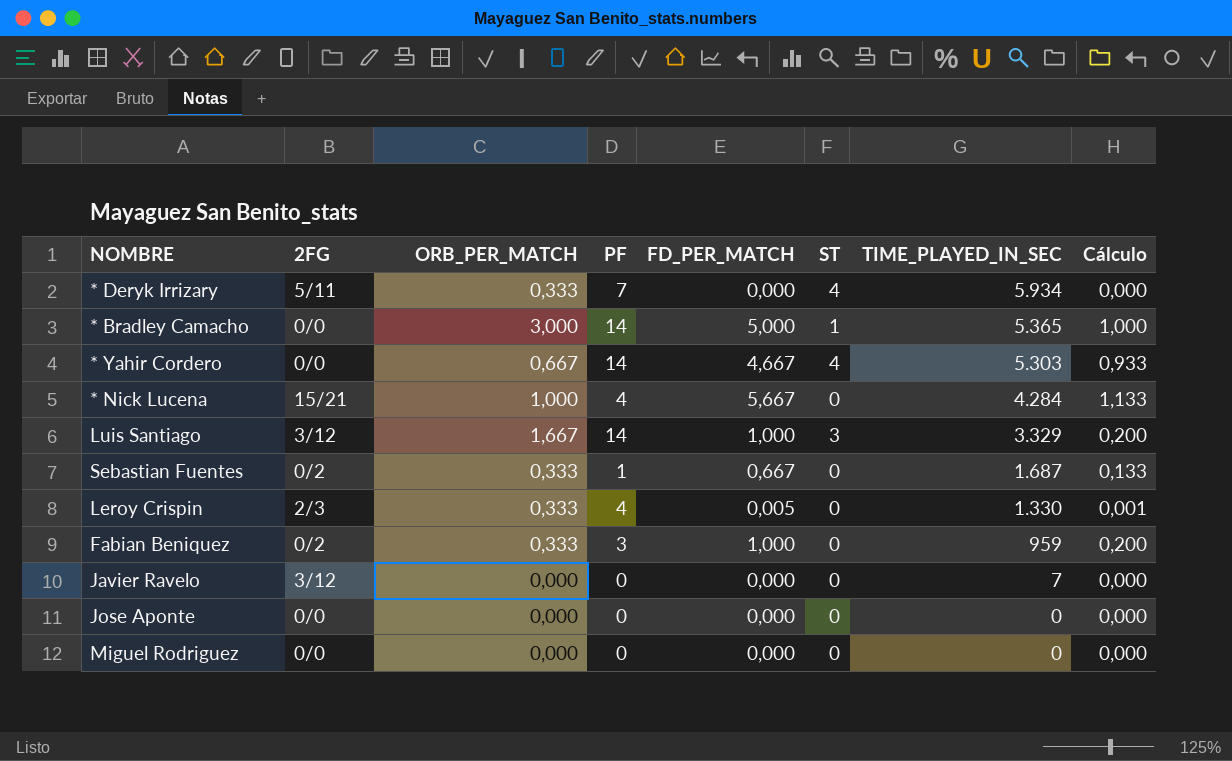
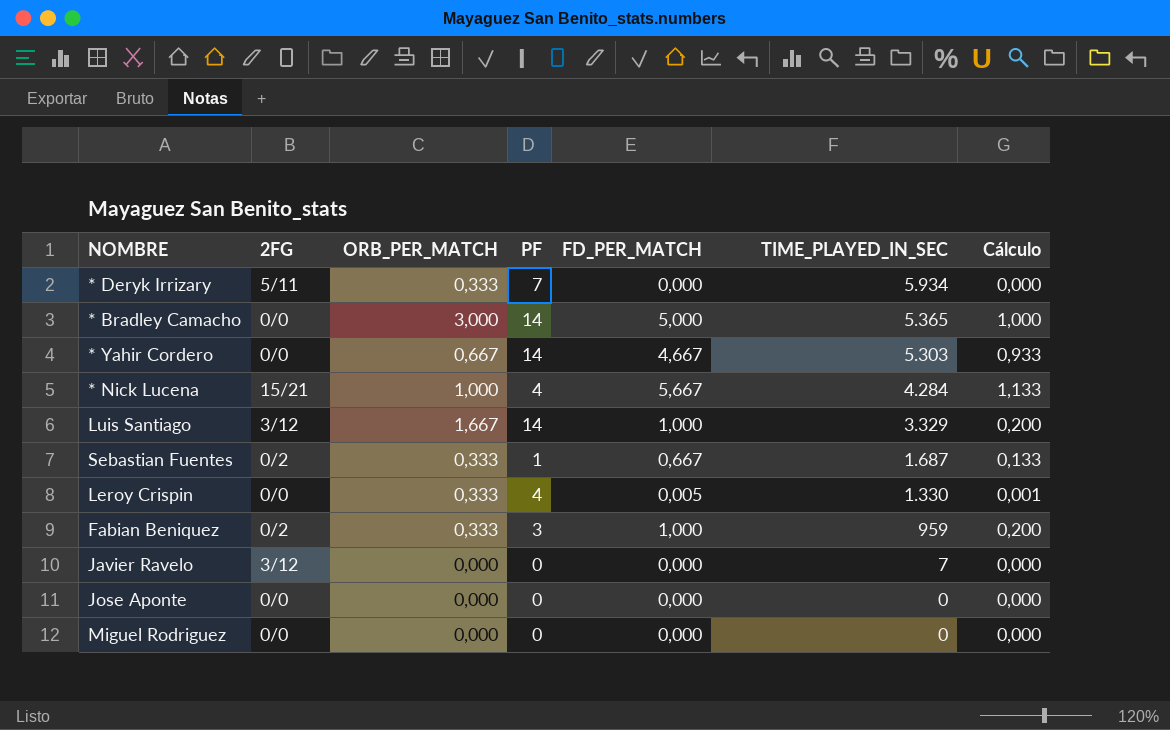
column ST | position: 6 -> none
Leroy Crispin | 2FG: 2/3 -> 0/0

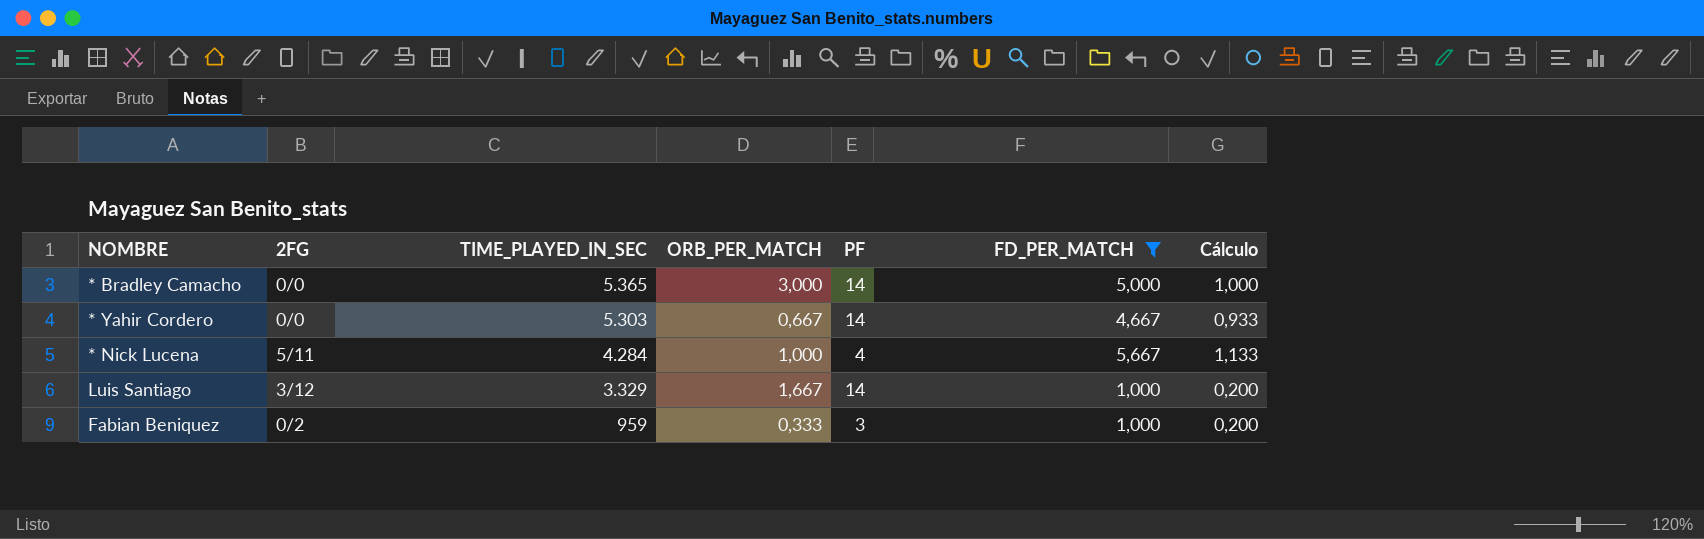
filter: none -> FD_PER_MATCH >= 1,000
column TIME_PLAYED_IN_SEC | position: 6 -> 3
* Nick Lucena | 2FG: 15/21 -> 5/11

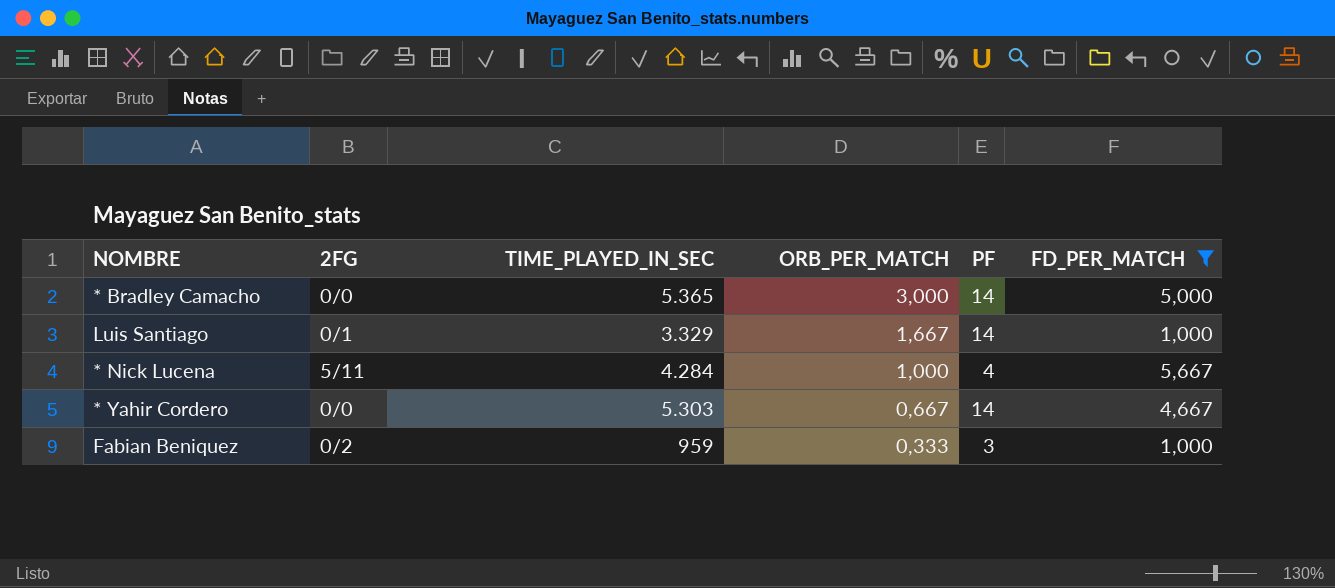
row order: TIME_PLAYED_IN_SEC descending -> ORB_PER_MATCH descending
column Cálculo | formula: [FD_PER_MATCH] * 0,2 -> none
Luis Santiago | 2FG: 3/12 -> 0/1

